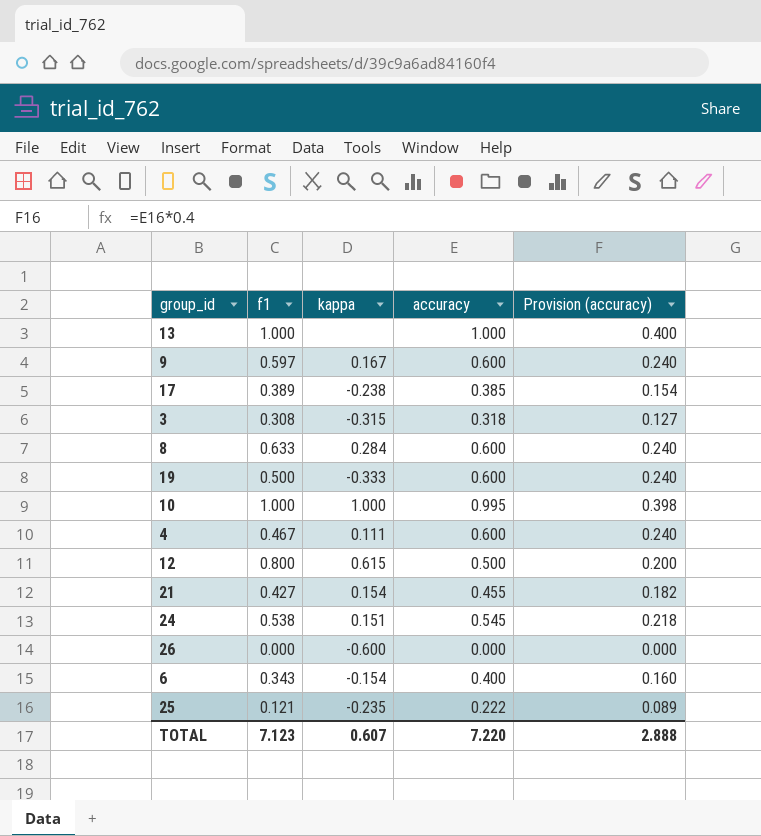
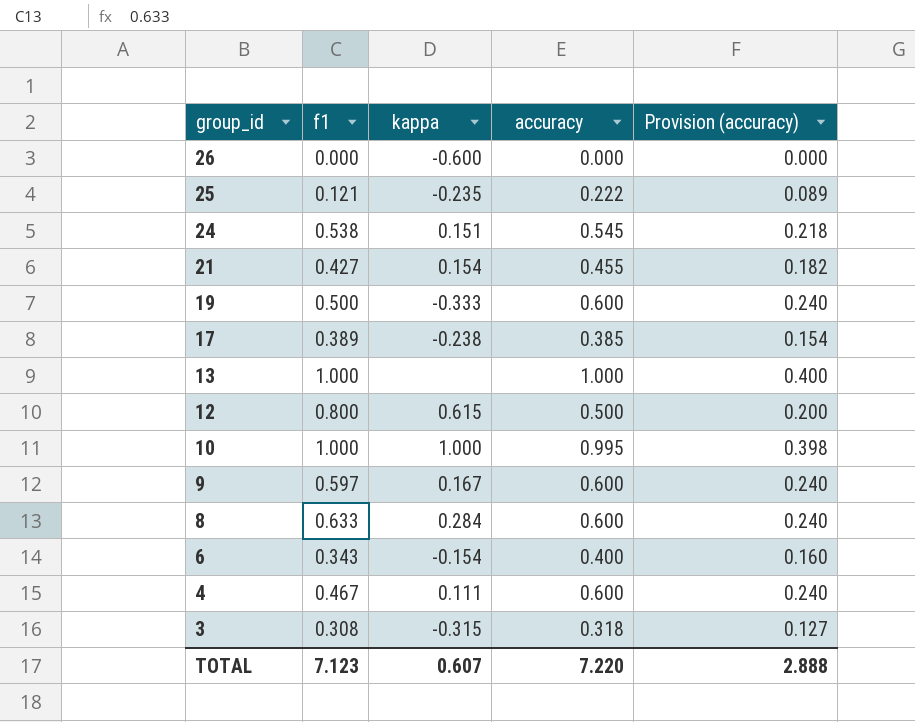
row order: none -> group_id descending

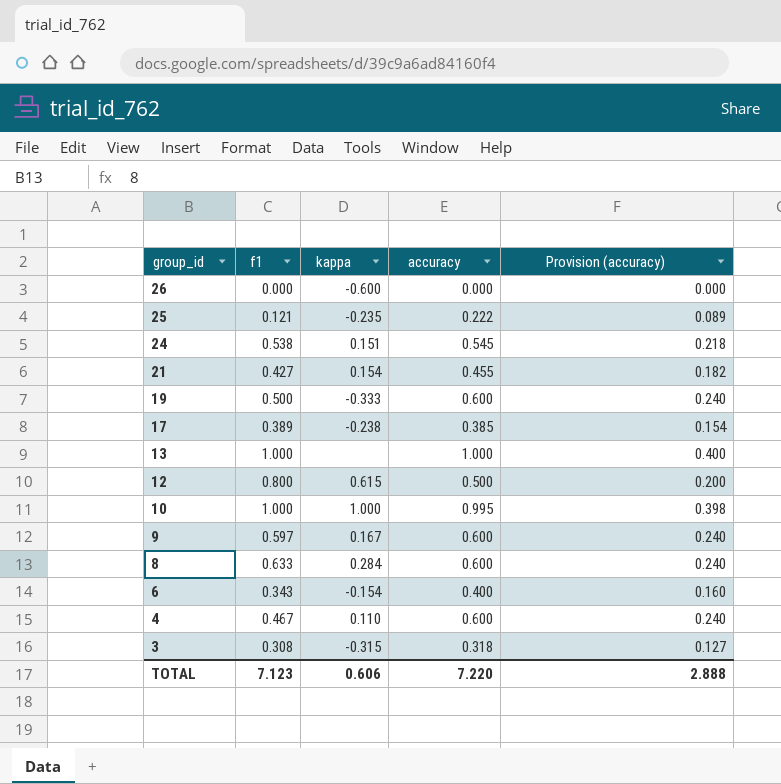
4 | kappa: 0.111 -> 0.110
TOTAL | kappa: 0.607 -> 0.606

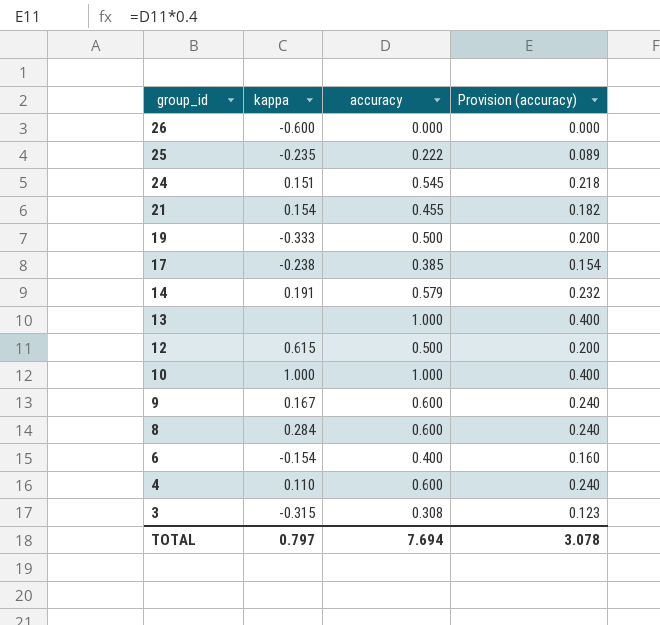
column f1 | position: 2 -> none
19 | accuracy: 0.600 -> 0.500
19 | Provision (accuracy): 0.240 -> 0.200
row 14: none -> 0.191 | 0.579 | 0.232
10 | accuracy: 0.995 -> 1.000
10 | Provision (accuracy): 0.398 -> 0.400
3 | accuracy: 0.318 -> 0.308
3 | Provision (accuracy): 0.127 -> 0.123
TOTAL | kappa: 0.606 -> 0.797
TOTAL | accuracy: 7.220 -> 7.694
TOTAL | Provision (accuracy): 2.888 -> 3.078

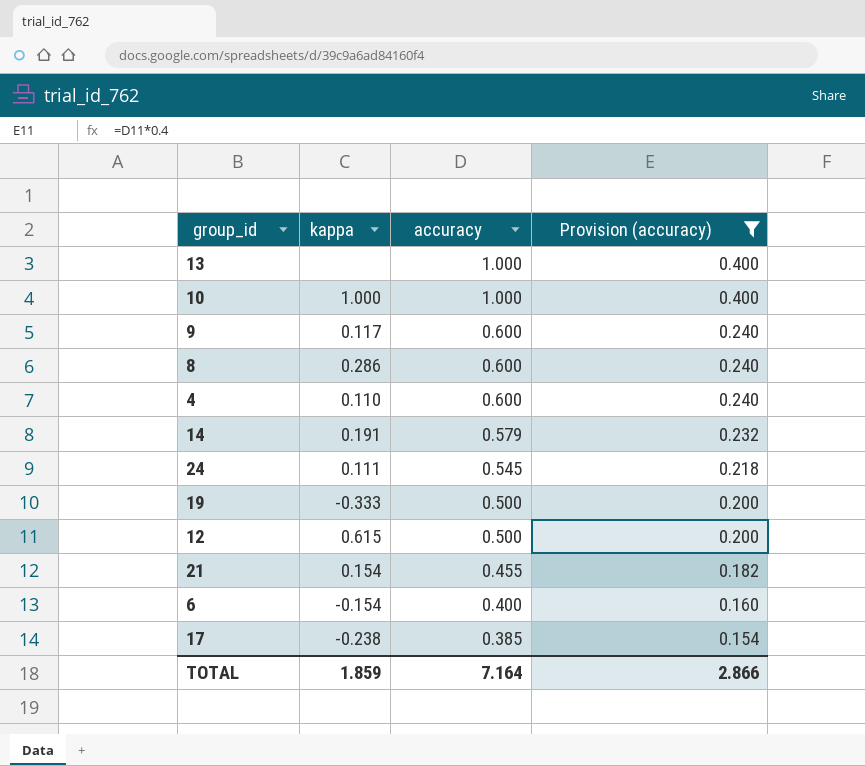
filter: none -> Provision (accuracy) >= 0.154
row order: group_id descending -> accuracy descending
9 | kappa: 0.167 -> 0.117
8 | kappa: 0.284 -> 0.286
24 | kappa: 0.151 -> 0.111
TOTAL | kappa: 0.797 -> 1.859
TOTAL | accuracy: 7.694 -> 7.164
TOTAL | Provision (accuracy): 3.078 -> 2.866

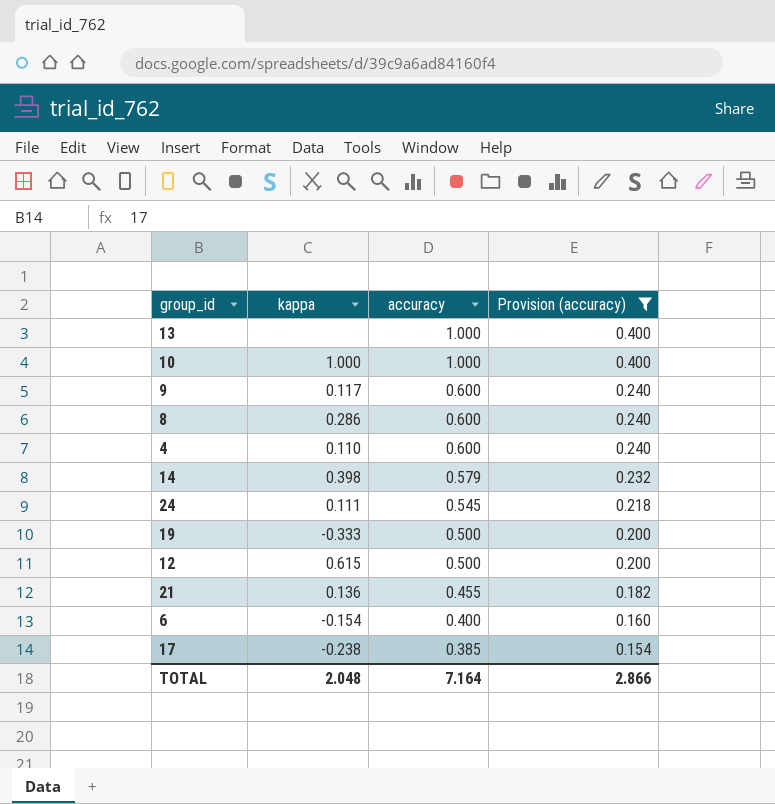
14 | kappa: 0.191 -> 0.398
21 | kappa: 0.154 -> 0.136
TOTAL | kappa: 1.859 -> 2.048

